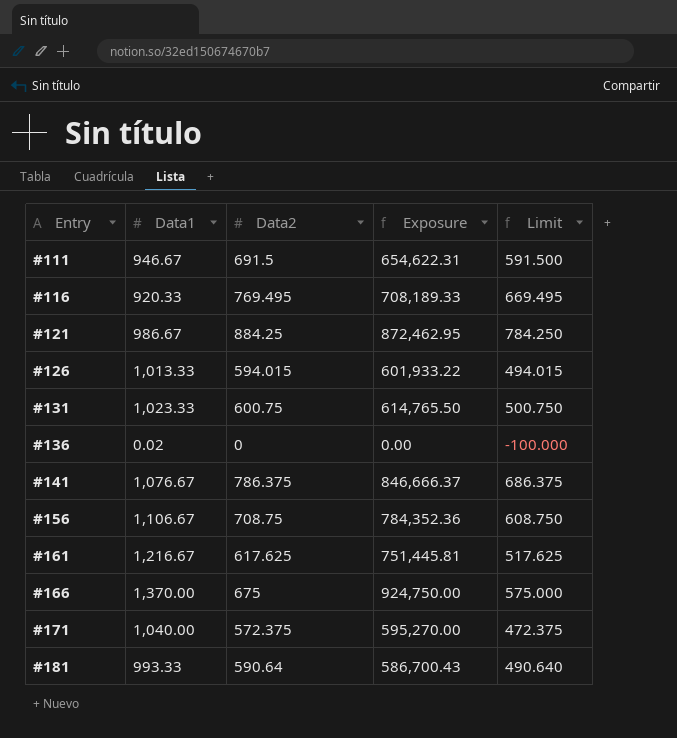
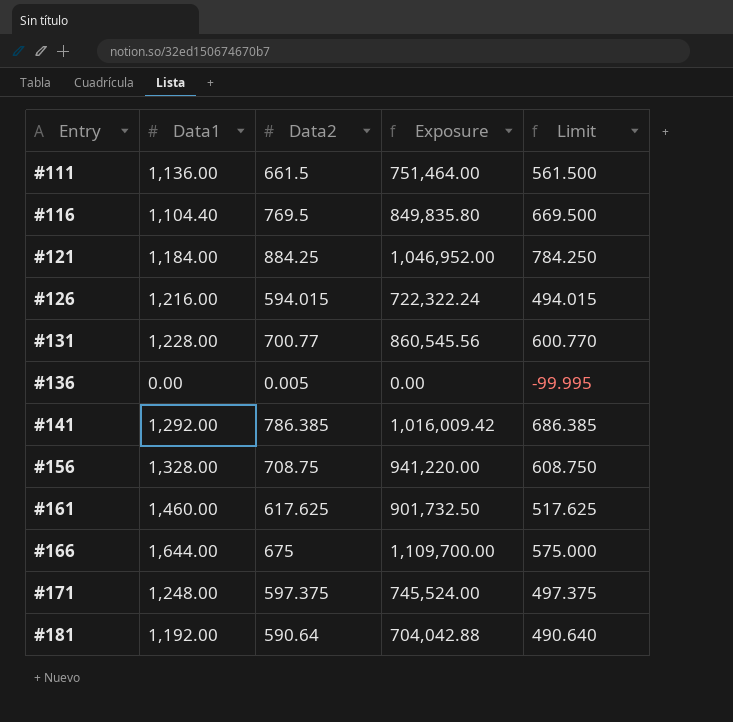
#111 | Data1: 946.67 -> 1,136.00
#111 | Data2: 691.5 -> 661.5
#111 | Exposure: 654,622.31 -> 751,464.00
#111 | Limit: 591.500 -> 561.500
#116 | Data1: 920.33 -> 1,104.40
#116 | Data2: 769.495 -> 769.5
#116 | Exposure: 708,189.33 -> 849,835.80
#116 | Limit: 669.495 -> 669.500
#121 | Data1: 986.67 -> 1,184.00
#121 | Exposure: 872,462.95 -> 1,046,952.00
#126 | Data1: 1,013.33 -> 1,216.00
#126 | Exposure: 601,933.22 -> 722,322.24
#131 | Data1: 1,023.33 -> 1,228.00
#131 | Data2: 600.75 -> 700.77
#131 | Exposure: 614,765.50 -> 860,545.56
#131 | Limit: 500.750 -> 600.770
#136 | Data1: 0.02 -> 0.00
#136 | Data2: 0 -> 0.005
#136 | Limit: -100.000 -> -99.995
#141 | Data1: 1,076.67 -> 1,292.00
#141 | Data2: 786.375 -> 786.385
#141 | Exposure: 846,666.37 -> 1,016,009.42
#141 | Limit: 686.375 -> 686.385
#156 | Data1: 1,106.67 -> 1,328.00
#156 | Exposure: 784,352.36 -> 941,220.00
#161 | Data1: 1,216.67 -> 1,460.00
#161 | Exposure: 751,445.81 -> 901,732.50
#166 | Data1: 1,370.00 -> 1,644.00
#166 | Exposure: 924,750.00 -> 1,109,700.00
#171 | Data1: 1,040.00 -> 1,248.00
#171 | Data2: 572.375 -> 597.375
#171 | Exposure: 595,270.00 -> 745,524.00
#171 | Limit: 472.375 -> 497.375
#181 | Data1: 993.33 -> 1,192.00
#181 | Exposure: 586,700.43 -> 704,042.88

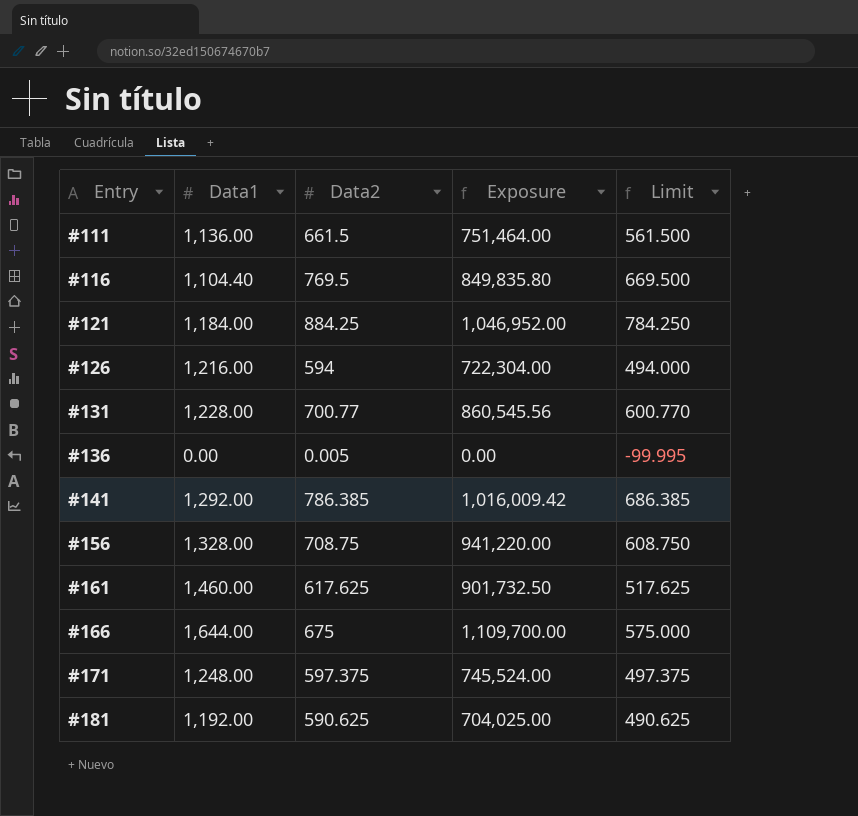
#126 | Data2: 594.015 -> 594
#126 | Exposure: 722,322.24 -> 722,304.00
#126 | Limit: 494.015 -> 494.000
#181 | Data2: 590.64 -> 590.625
#181 | Exposure: 704,042.88 -> 704,025.00
#181 | Limit: 490.640 -> 490.625

